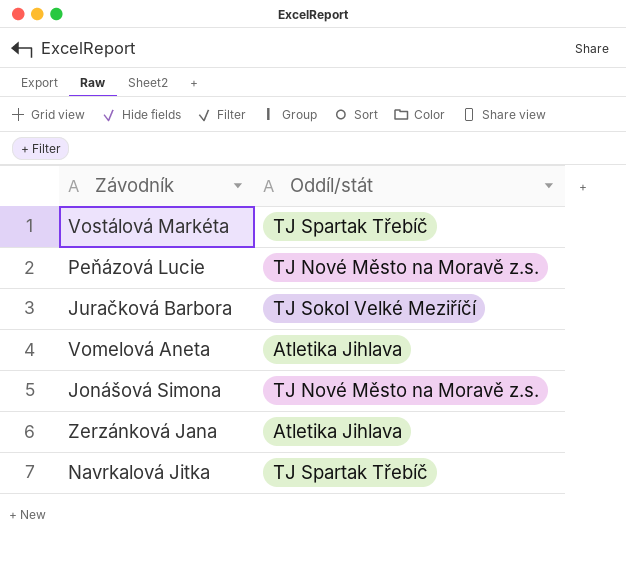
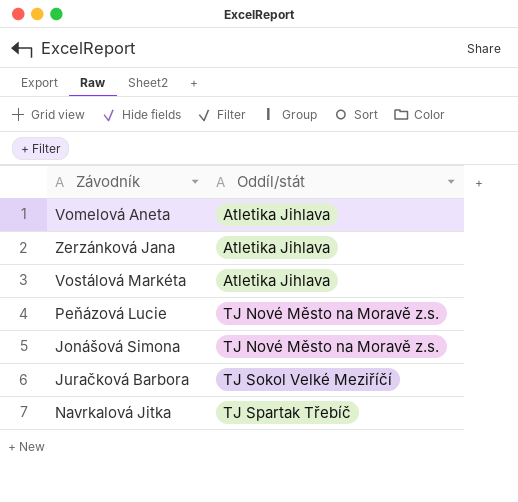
row order: none -> Oddíl/stát ascending
Vostálová Markéta | Oddíl/stát: TJ Spartak Třebíč -> Atletika Jihlava

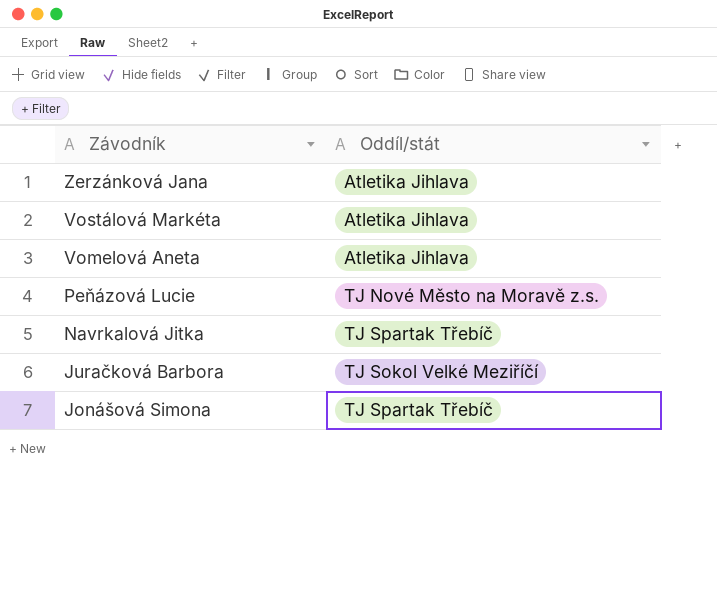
row order: Oddíl/stát ascending -> Závodník descending
Jonášová Simona | Oddíl/stát: TJ Nové Město na Moravě z.s. -> TJ Spartak Třebíč

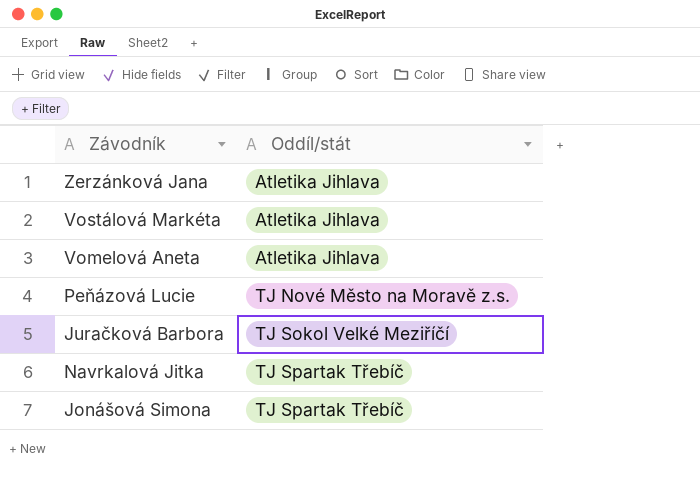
row order: Závodník descending -> Oddíl/stát ascending

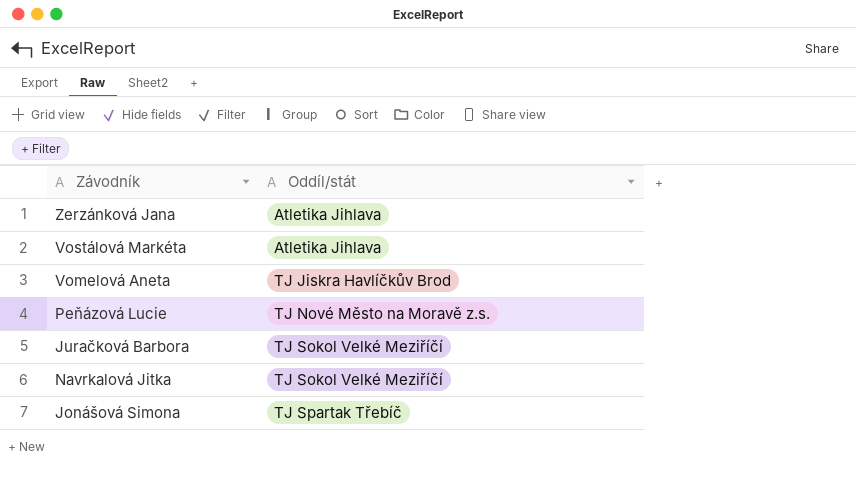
Vomelová Aneta | Oddíl/stát: Atletika Jihlava -> TJ Jiskra Havlíčkův Brod
Navrkalová Jitka | Oddíl/stát: TJ Spartak Třebíč -> TJ Sokol Velké Meziříčí

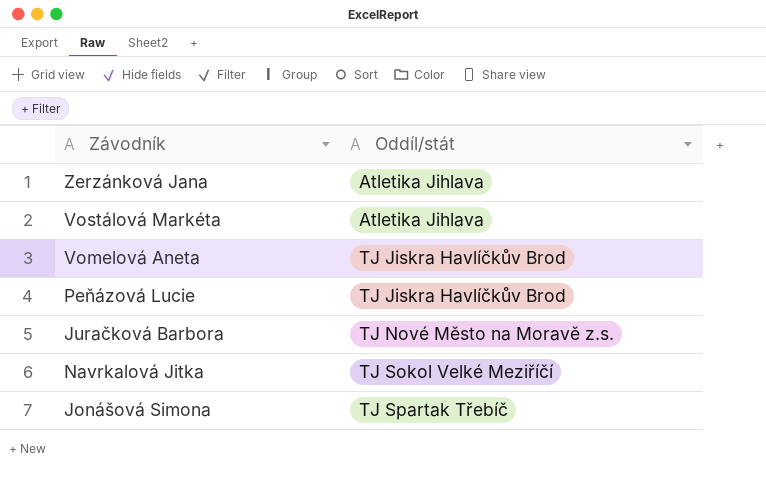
Peňázová Lucie | Oddíl/stát: TJ Nové Město na Moravě z.s. -> TJ Jiskra Havlíčkův Brod
Juračková Barbora | Oddíl/stát: TJ Sokol Velké Meziříčí -> TJ Nové Město na Moravě z.s.

